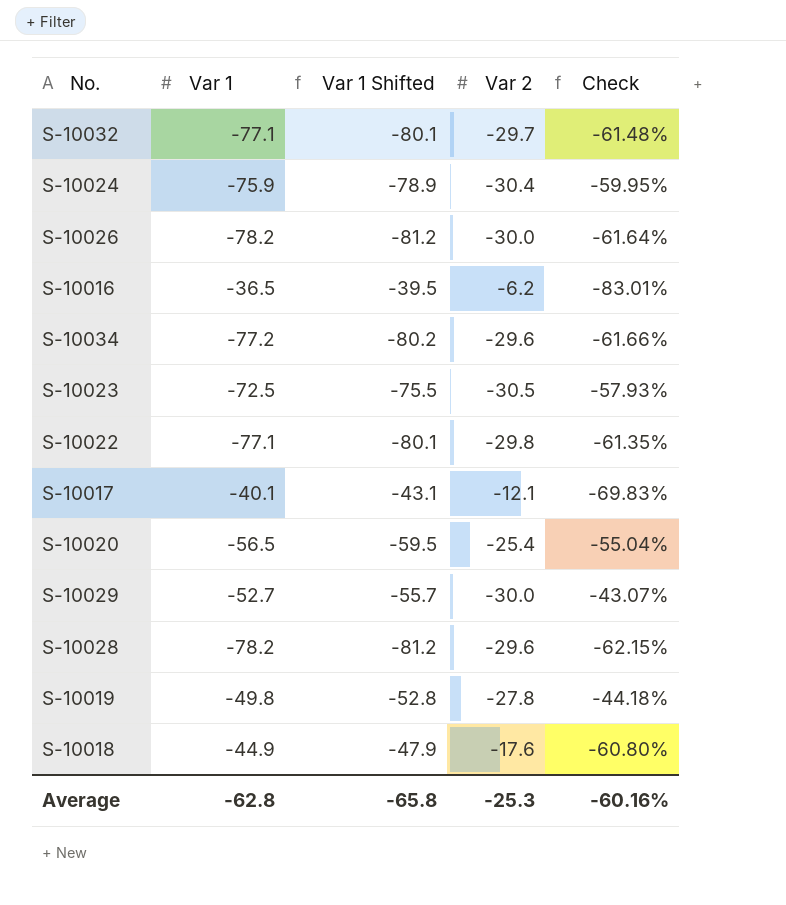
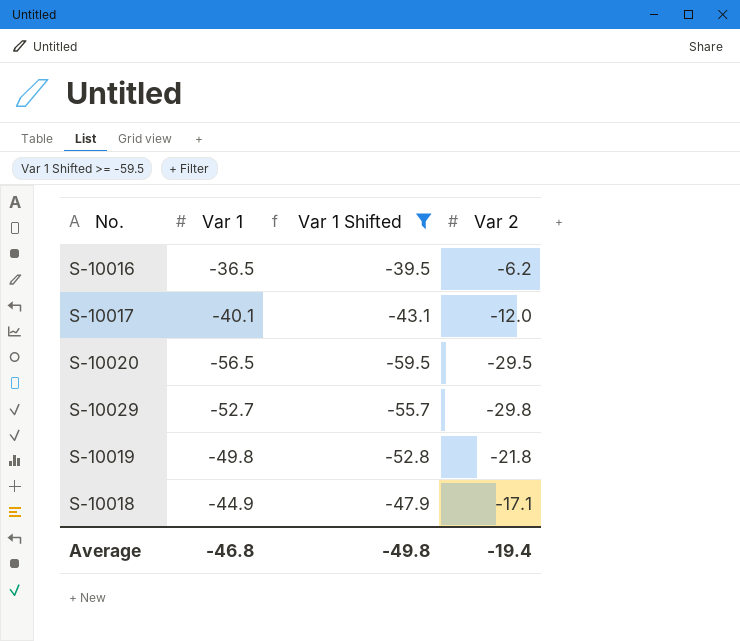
filter: none -> Var 1 Shifted >= -59.5
column Check | formula: ([Var 2] - [Var 1]) / [Var 1] -> none
S-10017 | Var 2: -12.1 -> -12.0
S-10020 | Var 2: -25.4 -> -29.5
S-10029 | Var 2: -30.0 -> -29.8
S-10019 | Var 2: -27.8 -> -21.8
S-10018 | Var 2: -17.6 -> -17.1
Average | Var 1: -62.8 -> -46.8
Average | Var 1 Shifted: -65.8 -> -49.8
Average | Var 2: -25.3 -> -19.4

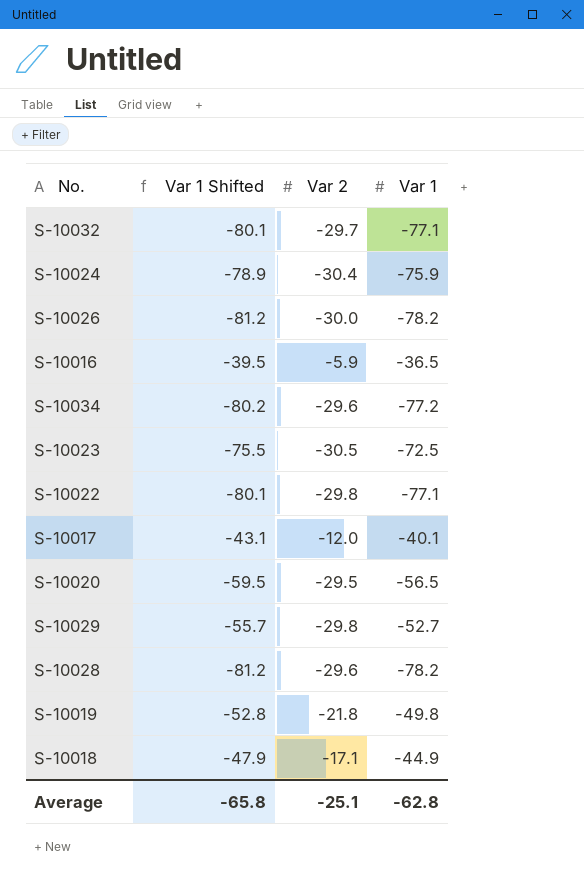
filter: Var 1 Shifted >= -59.5 -> none
column Var 1 | position: 2 -> 4
S-10016 | Var 2: -6.2 -> -5.9
Average | Var 1 Shifted: -49.8 -> -65.8
Average | Var 2: -19.4 -> -25.1
Average | Var 1: -46.8 -> -62.8

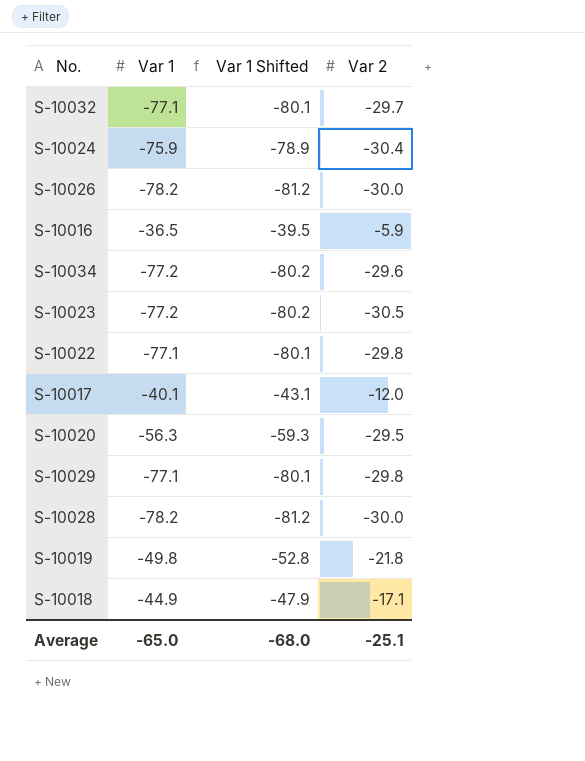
column Var 1 | position: 4 -> 2
S-10023 | Var 1: -72.5 -> -77.2
S-10023 | Var 1 Shifted: -75.5 -> -80.2
S-10020 | Var 1: -56.5 -> -56.3
S-10020 | Var 1 Shifted: -59.5 -> -59.3
S-10029 | Var 1: -52.7 -> -77.1
S-10029 | Var 1 Shifted: -55.7 -> -80.1
S-10028 | Var 2: -29.6 -> -30.0
Average | Var 1: -62.8 -> -65.0
Average | Var 1 Shifted: -65.8 -> -68.0

